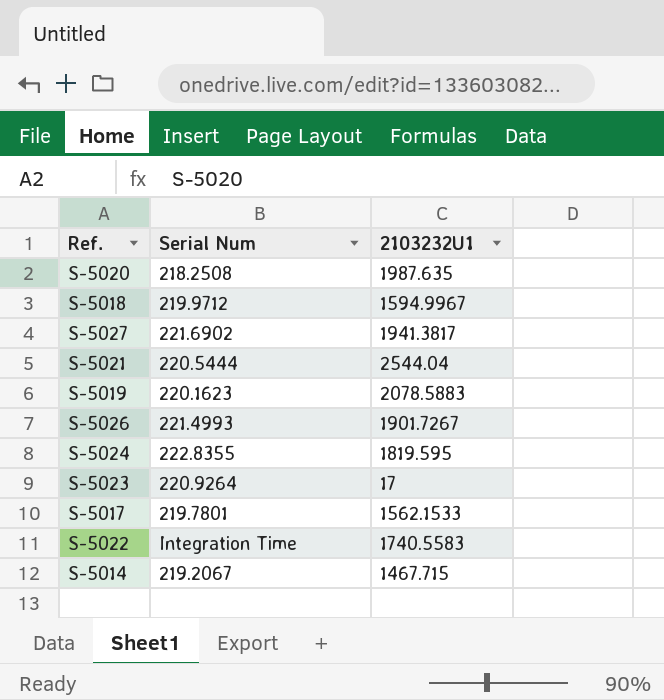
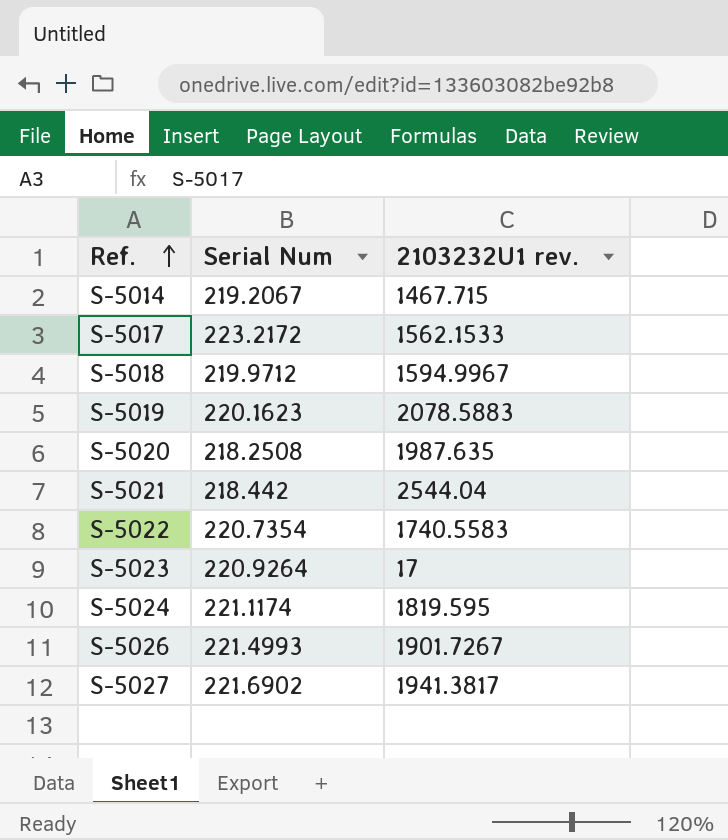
row order: none -> Ref. ascending
column name: 2103232U1 -> 2103232U1 rev.
S-5017 | Serial Num: 219.7801 -> 223.2172
S-5021 | Serial Num: 220.5444 -> 218.442
S-5022 | Serial Num: Integration Time -> 220.7354
S-5024 | Serial Num: 222.8355 -> 221.1174

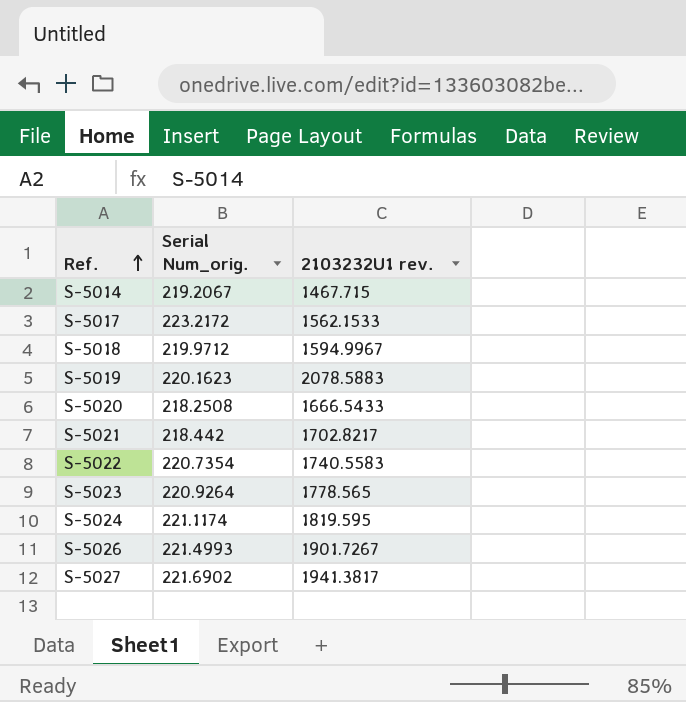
column name: Serial Num -> Serial Num_orig.
S-5020 | 2103232U1 rev.: 1987.635 -> 1666.5433
S-5021 | 2103232U1 rev.: 2544.04 -> 1702.8217
S-5023 | 2103232U1 rev.: 17 -> 1778.565

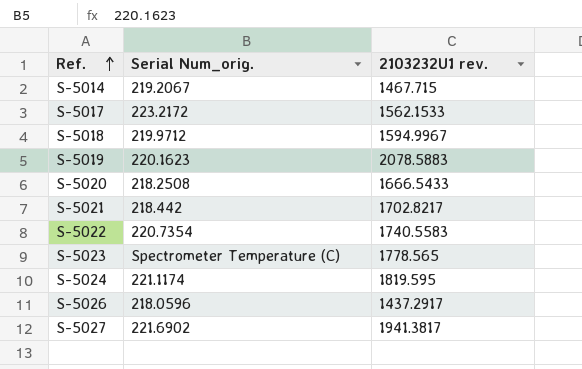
S-5023 | Serial Num_orig.: 220.9264 -> Spectrometer Temperature (C)
S-5026 | Serial Num_orig.: 221.4993 -> 218.0596
S-5026 | 2103232U1 rev.: 1901.7267 -> 1437.2917

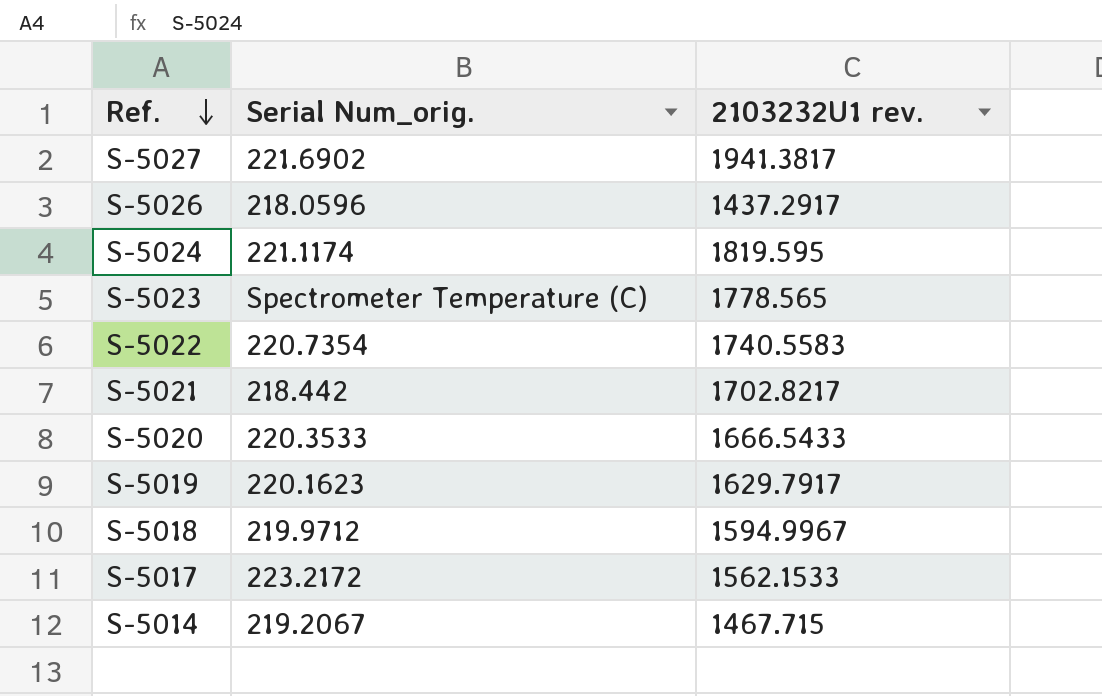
row order: Ref. ascending -> Ref. descending
S-5020 | Serial Num_orig.: 218.2508 -> 220.3533
S-5019 | 2103232U1 rev.: 2078.5883 -> 1629.7917

